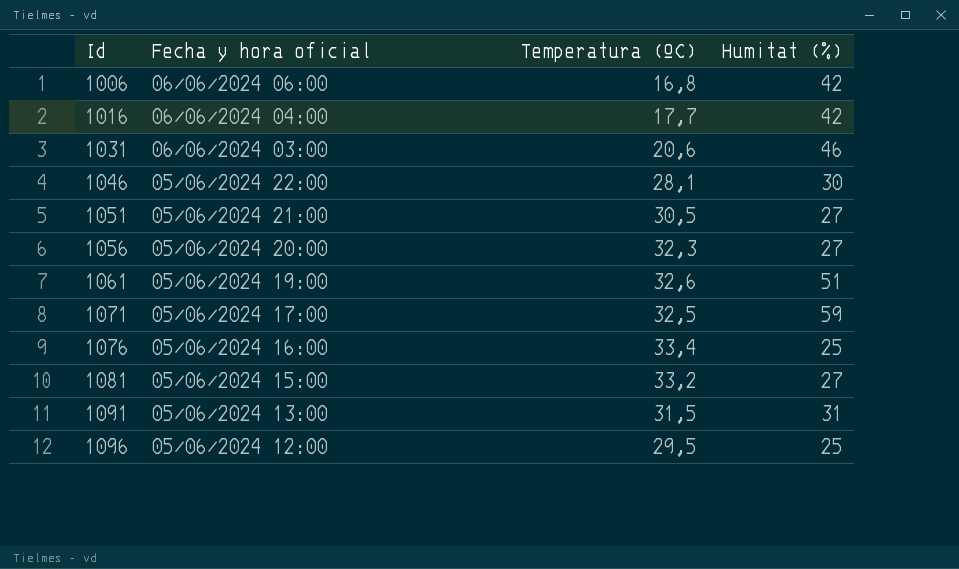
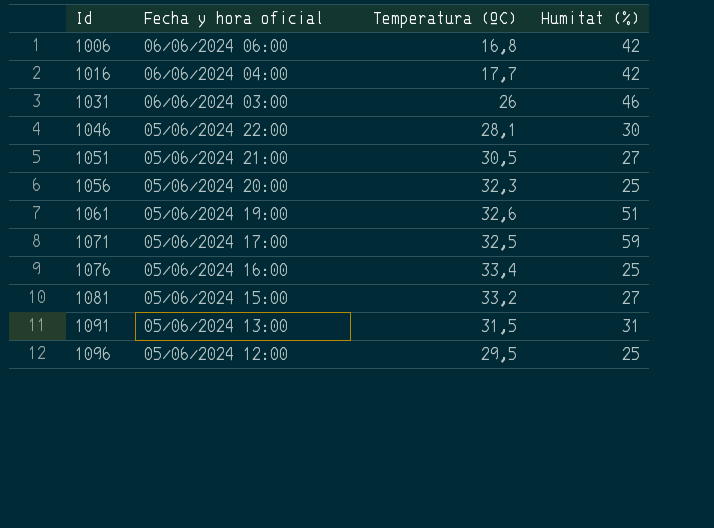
1031 | Temperatura (ºC): 20,6 -> 26
1056 | Humitat (%): 27 -> 25

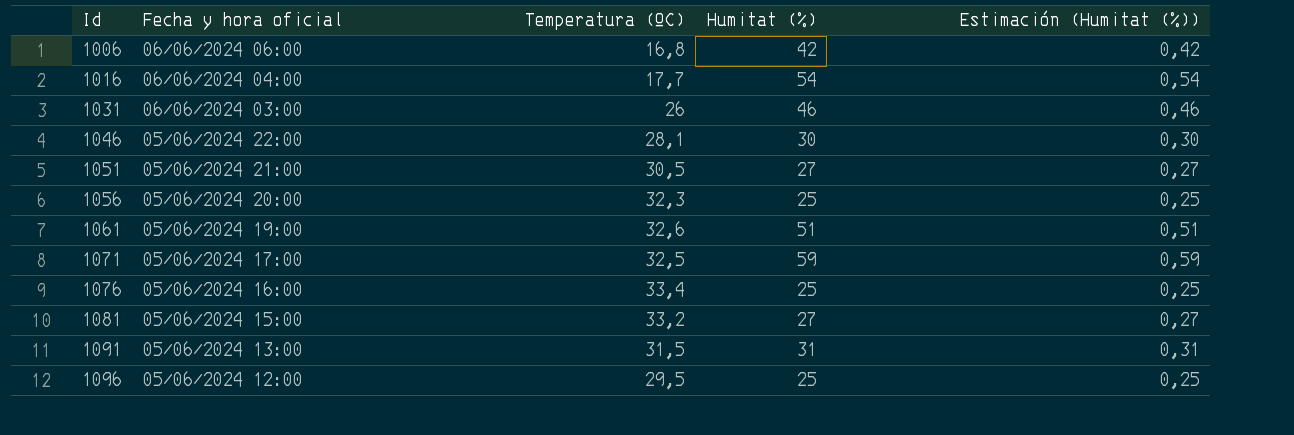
column Estimación (Humitat (%)) | formula: none -> [Humitat (%)] * 0,01
1016 | Humitat (%): 42 -> 54

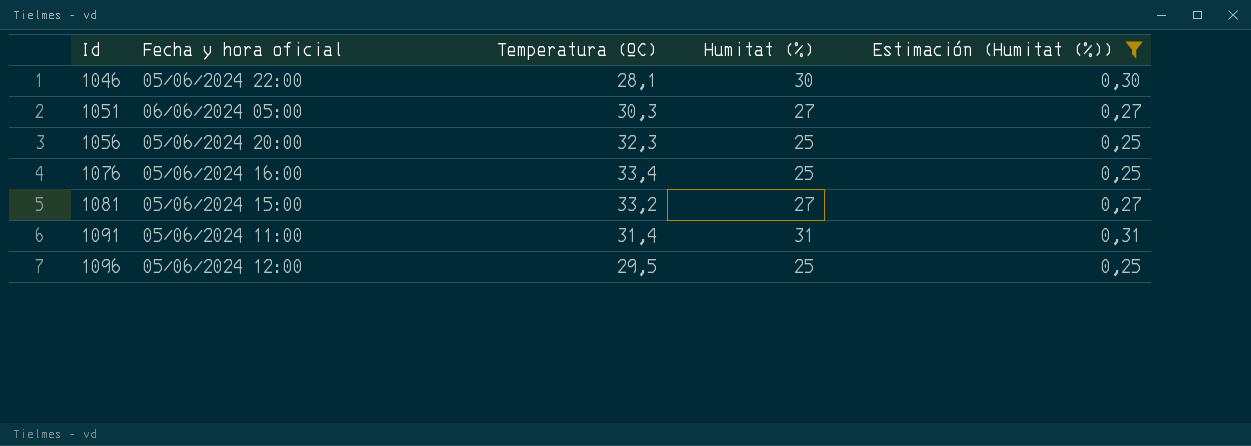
filter: none -> Estimación (Humitat (%)) <= 0,31
1051 | Fecha y hora oficial: 05/06/2024 21:00 -> 06/06/2024 05:00
1051 | Temperatura (ºC): 30,5 -> 30,3
1091 | Fecha y hora oficial: 05/06/2024 13:00 -> 05/06/2024 11:00
1091 | Temperatura (ºC): 31,5 -> 31,4

